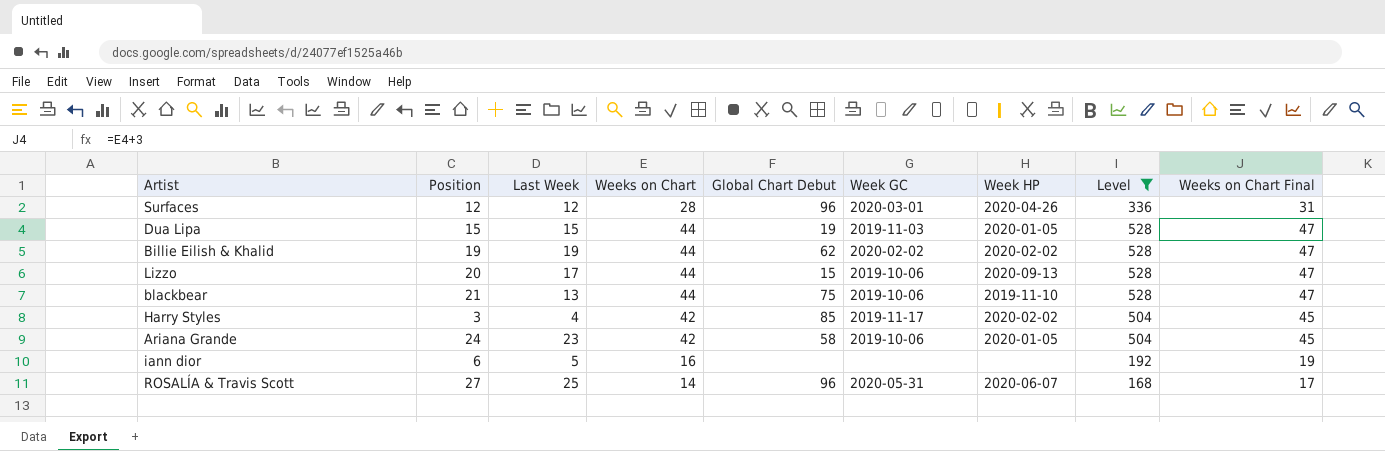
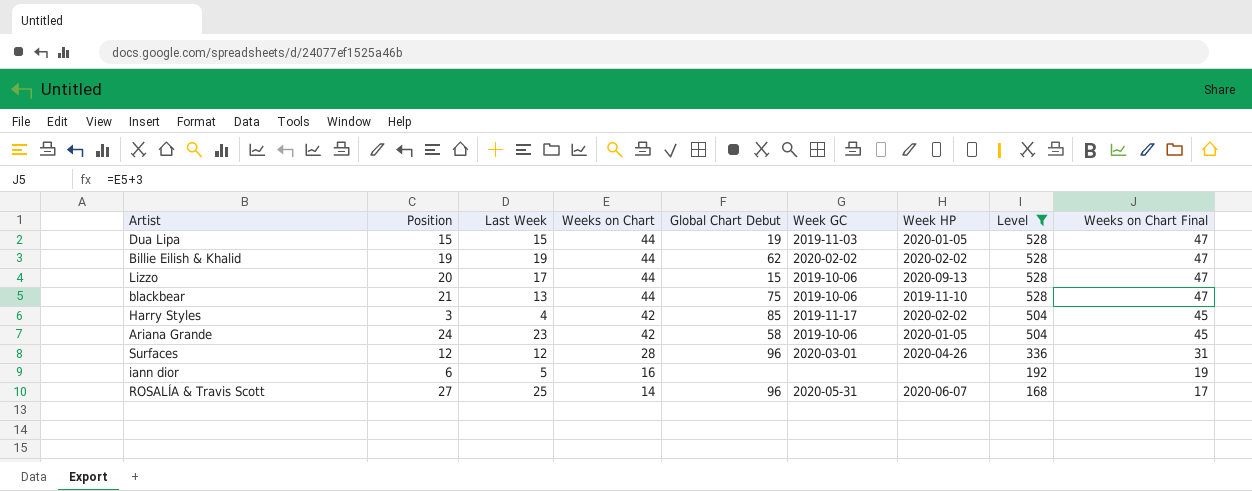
row order: none -> Weeks on Chart descending

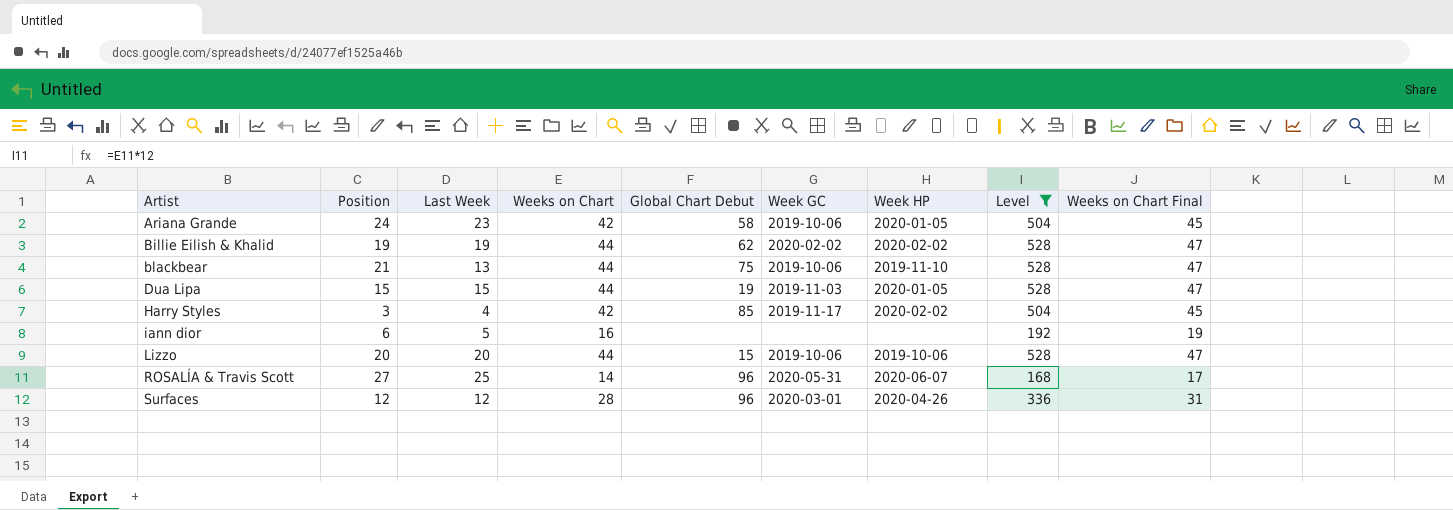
row order: Weeks on Chart descending -> Artist ascending
Lizzo | Last Week: 17 -> 20
Lizzo | Week HP: 2020-09-13 -> 2019-10-06

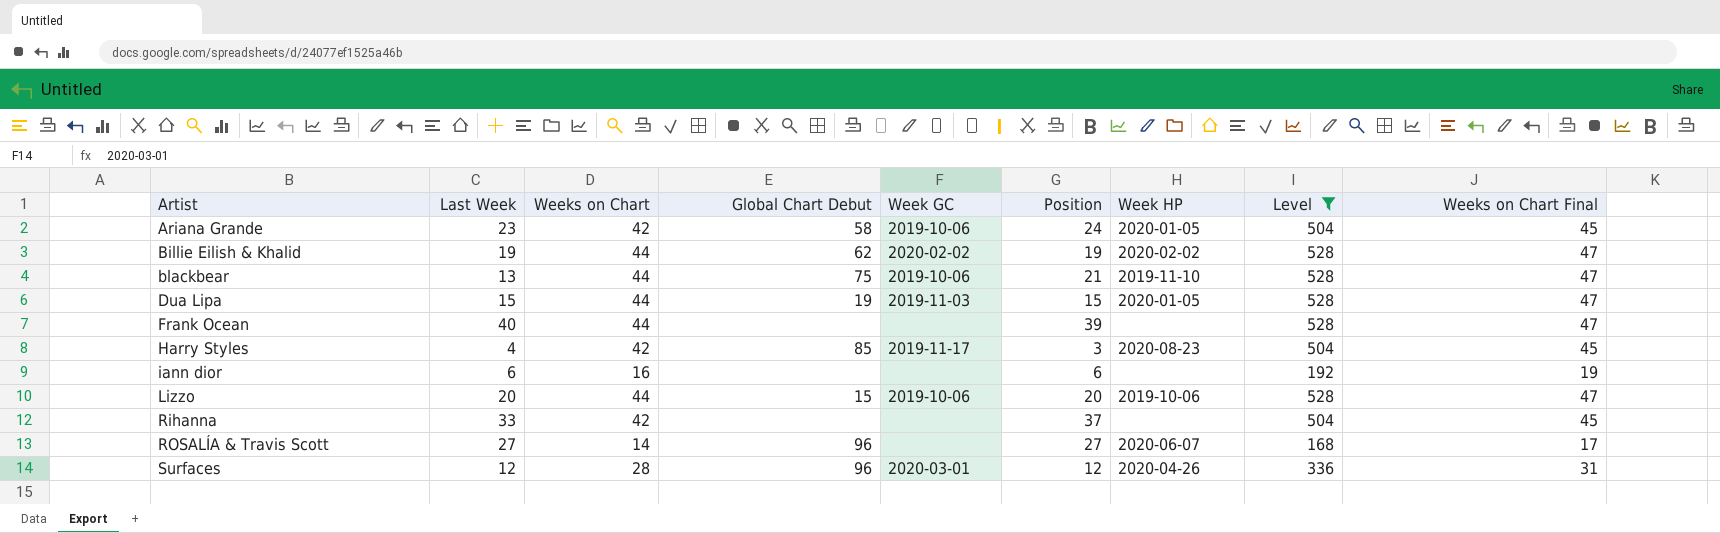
column Position | position: 2 -> 6
row Frank Ocean: none -> 40 | 44 | none | none | 39 | none | 528 | 47
Harry Styles | Week HP: 2020-02-02 -> 2020-08-23
iann dior | Last Week: 5 -> 6
row Rihanna: none -> 33 | 42 | none | none | 37 | none | 504 | 45
ROSALÍA & Travis Scott | Last Week: 25 -> 27
ROSALÍA & Travis Scott | Week GC: 2020-05-31 -> none

